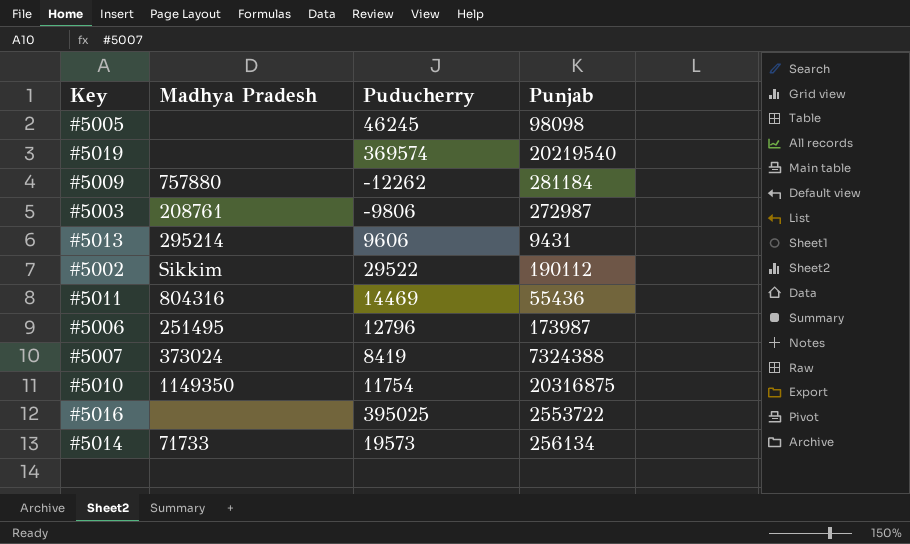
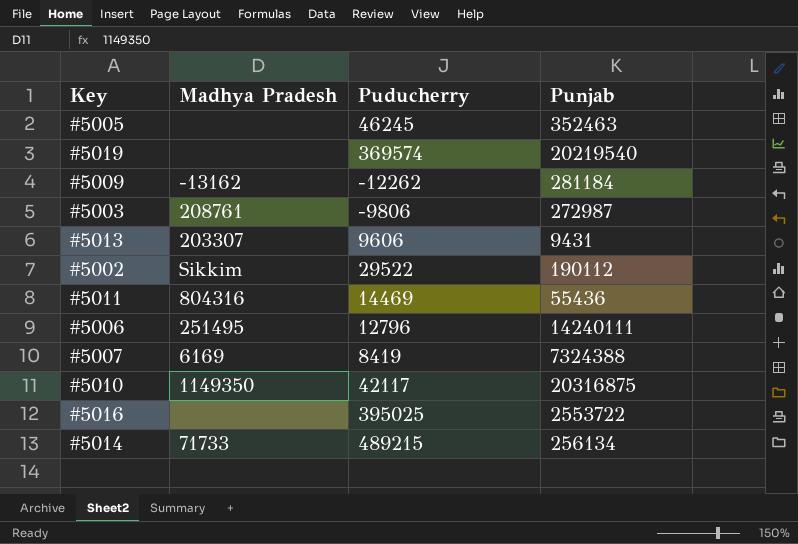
#5005 | Punjab: 98098 -> 352463
#5009 | Madhya Pradesh: 757880 -> -13162
#5013 | Madhya Pradesh: 295214 -> 203307
#5006 | Punjab: 173987 -> 14240111
#5007 | Madhya Pradesh: 373024 -> 6169
#5010 | Puducherry: 11754 -> 42117
#5014 | Puducherry: 19573 -> 489215

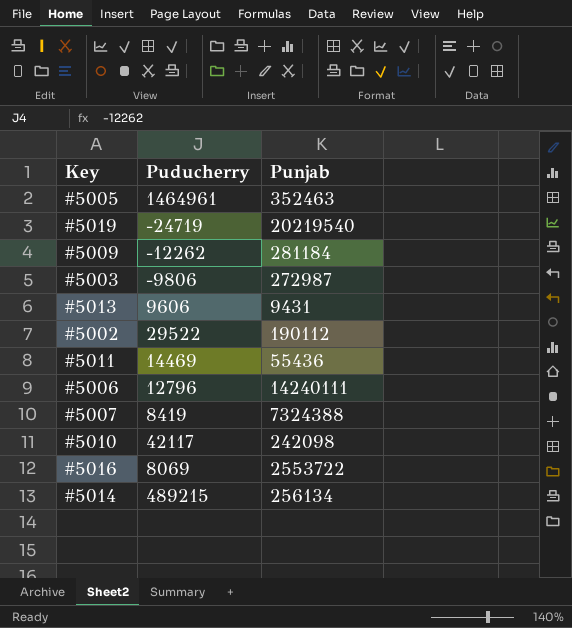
column Madhya Pradesh | position: 2 -> none
#5005 | Puducherry: 46245 -> 1464961
#5019 | Puducherry: 369574 -> -24719
#5010 | Punjab: 20316875 -> 242098
#5016 | Puducherry: 395025 -> 8069

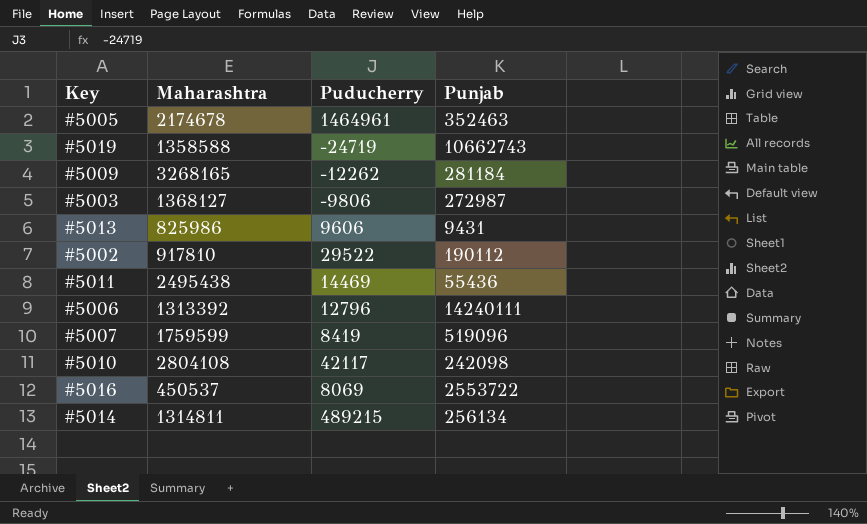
column Maharashtra | position: none -> 2
#5019 | Punjab: 20219540 -> 10662743
#5007 | Punjab: 7324388 -> 519096

